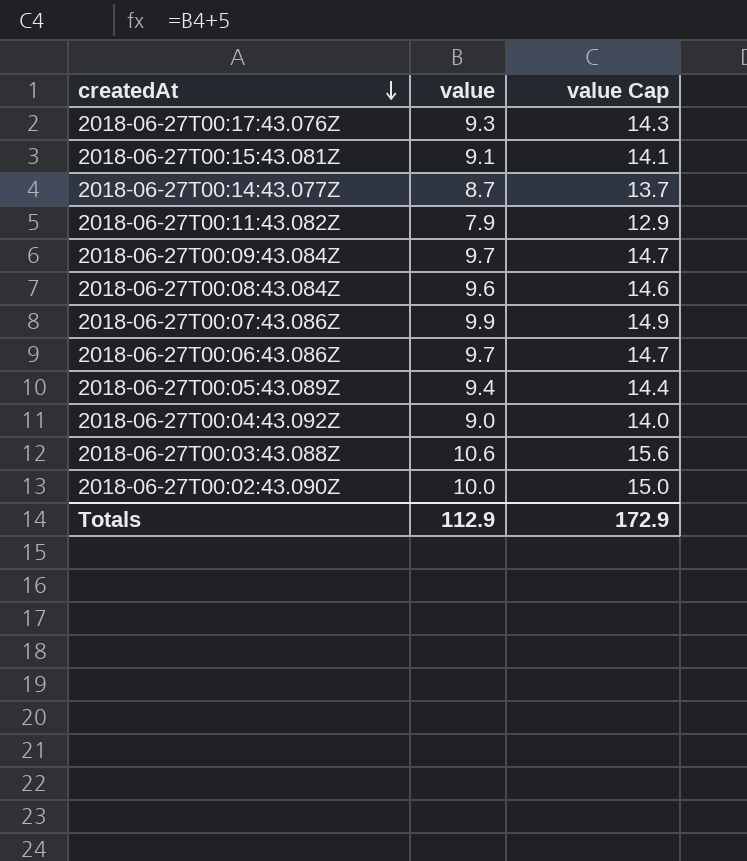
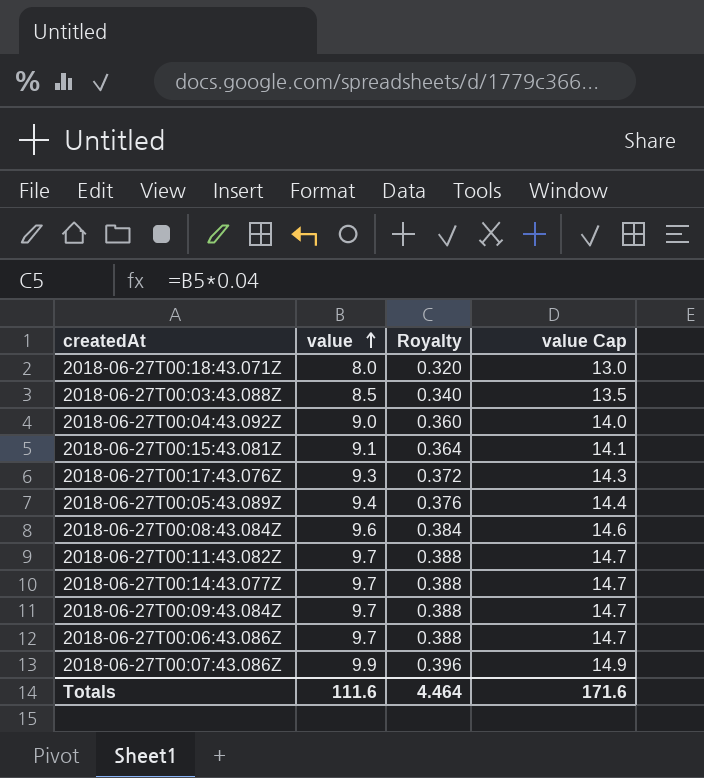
row order: createdAt descending -> value ascending
column Royalty | formula: none -> [value] * 0.04
row 2018-06-27T00:02:43.090Z: 10.0 | 15.0 -> none
row 2018-06-27T00:18:43.071Z: none -> 8.0 | 0.320 | 13.0
2018-06-27T00:03:43.088Z | value: 10.6 -> 8.5
2018-06-27T00:03:43.088Z | value Cap: 15.6 -> 13.5
2018-06-27T00:11:43.082Z | value: 7.9 -> 9.7
2018-06-27T00:11:43.082Z | value Cap: 12.9 -> 14.7
2018-06-27T00:14:43.077Z | value: 8.7 -> 9.7
2018-06-27T00:14:43.077Z | value Cap: 13.7 -> 14.7
Totals | value: 112.9 -> 111.6
Totals | value Cap: 172.9 -> 171.6

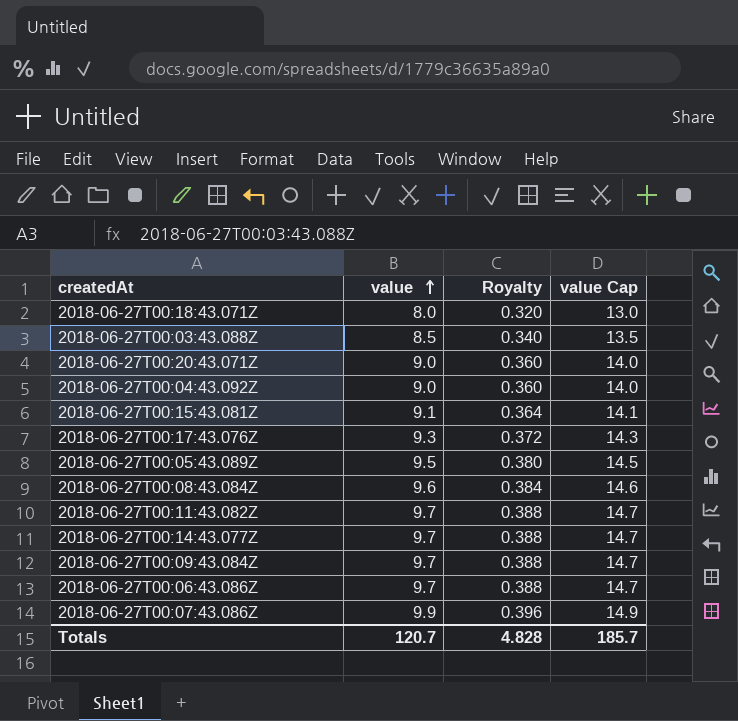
row 2018-06-27T00:20:43.071Z: none -> 9.0 | 0.360 | 14.0
2018-06-27T00:05:43.089Z | value: 9.4 -> 9.5
2018-06-27T00:05:43.089Z | Royalty: 0.376 -> 0.380
2018-06-27T00:05:43.089Z | value Cap: 14.4 -> 14.5
Totals | value: 111.6 -> 120.7
Totals | Royalty: 4.464 -> 4.828
Totals | value Cap: 171.6 -> 185.7

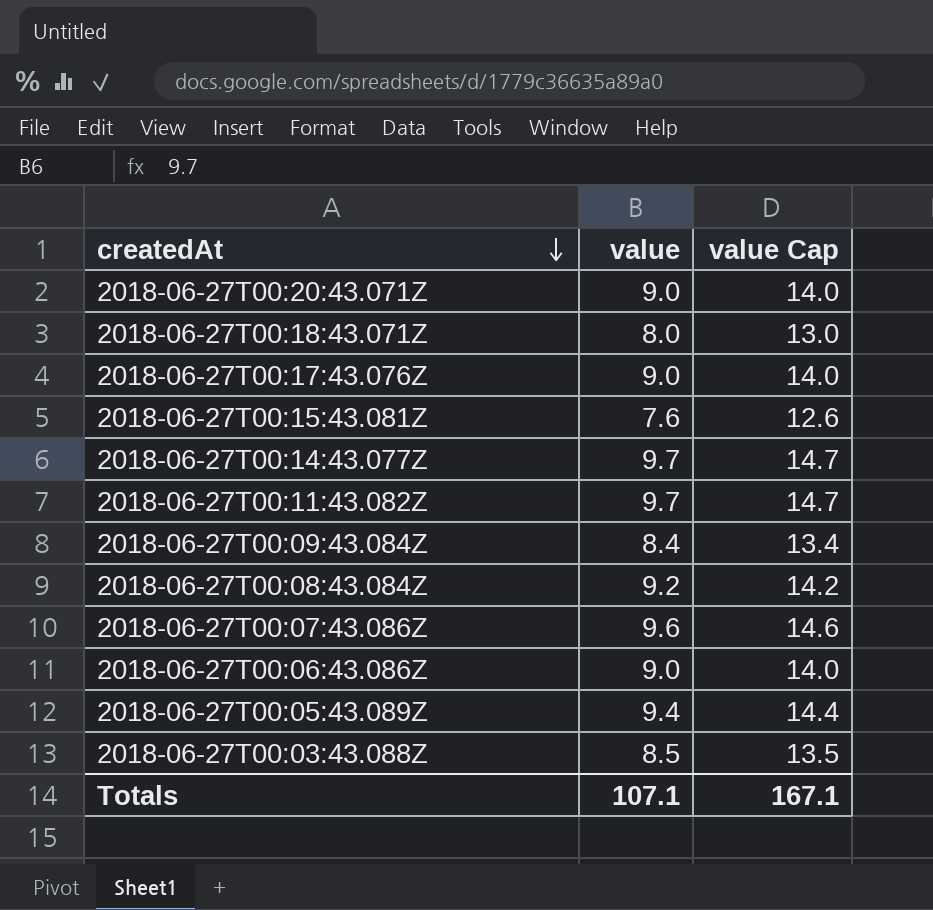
row order: value ascending -> createdAt descending
column Royalty | formula: [value] * 0.04 -> none
row 2018-06-27T00:04:43.092Z: 9.0 | 0.360 | 14.0 -> none
2018-06-27T00:17:43.076Z | value: 9.3 -> 9.0
2018-06-27T00:17:43.076Z | value Cap: 14.3 -> 14.0
2018-06-27T00:15:43.081Z | value: 9.1 -> 7.6
2018-06-27T00:15:43.081Z | value Cap: 14.1 -> 12.6
2018-06-27T00:09:43.084Z | value: 9.7 -> 8.4
2018-06-27T00:09:43.084Z | value Cap: 14.7 -> 13.4
2018-06-27T00:08:43.084Z | value: 9.6 -> 9.2
2018-06-27T00:08:43.084Z | value Cap: 14.6 -> 14.2
2018-06-27T00:07:43.086Z | value: 9.9 -> 9.6
2018-06-27T00:07:43.086Z | value Cap: 14.9 -> 14.6
2018-06-27T00:06:43.086Z | value: 9.7 -> 9.0
2018-06-27T00:06:43.086Z | value Cap: 14.7 -> 14.0
2018-06-27T00:05:43.089Z | value: 9.5 -> 9.4
2018-06-27T00:05:43.089Z | value Cap: 14.5 -> 14.4
Totals | value: 120.7 -> 107.1
Totals | value Cap: 185.7 -> 167.1

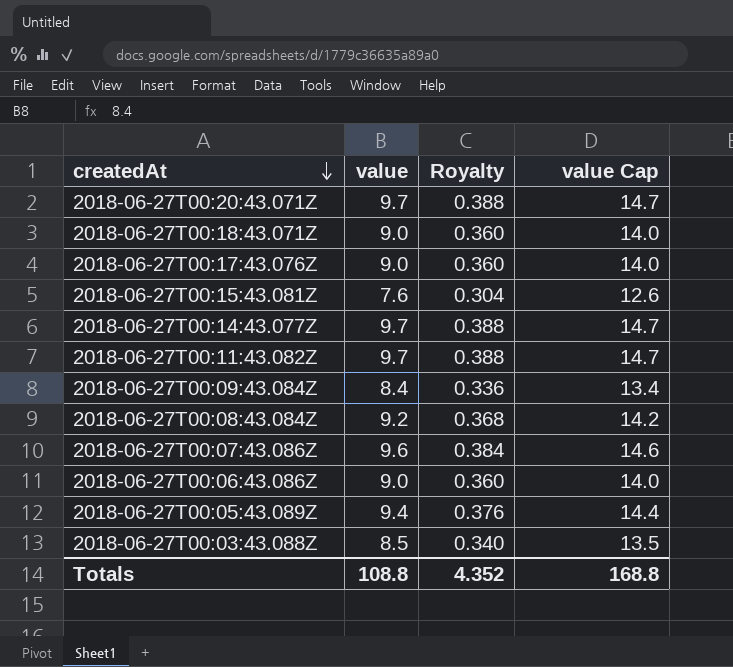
column Royalty | formula: none -> [value] * 0.04
2018-06-27T00:20:43.071Z | value: 9.0 -> 9.7
2018-06-27T00:20:43.071Z | value Cap: 14.0 -> 14.7
2018-06-27T00:18:43.071Z | value: 8.0 -> 9.0
2018-06-27T00:18:43.071Z | value Cap: 13.0 -> 14.0
Totals | value: 107.1 -> 108.8
Totals | value Cap: 167.1 -> 168.8

